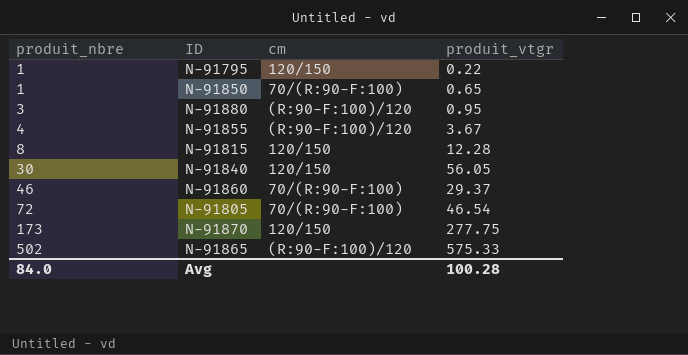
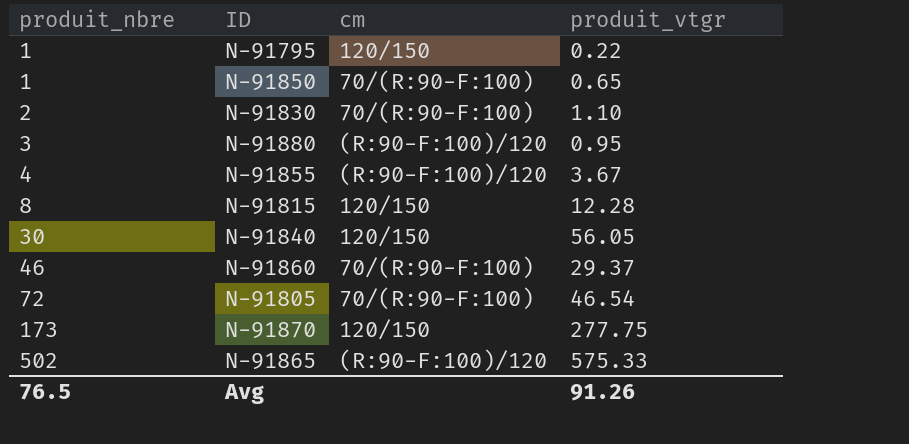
row N-91830: none -> 2 | 70/(R:90-F:100) | 1.10
Avg | produit_nbre: 84.0 -> 76.5
Avg | produit_vtgr: 100.28 -> 91.26

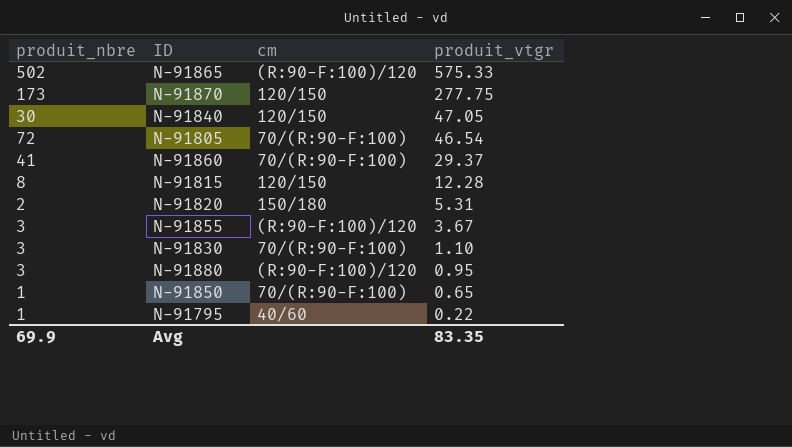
row order: produit_nbre ascending -> produit_vtgr descending
N-91840 | produit_vtgr: 56.05 -> 47.05
N-91860 | produit_nbre: 46 -> 41
row N-91820: none -> 2 | 150/180 | 5.31
N-91855 | produit_nbre: 4 -> 3
N-91830 | produit_nbre: 2 -> 3
N-91795 | cm: 120/150 -> 40/60
Avg | produit_nbre: 76.5 -> 69.9
Avg | produit_vtgr: 91.26 -> 83.35

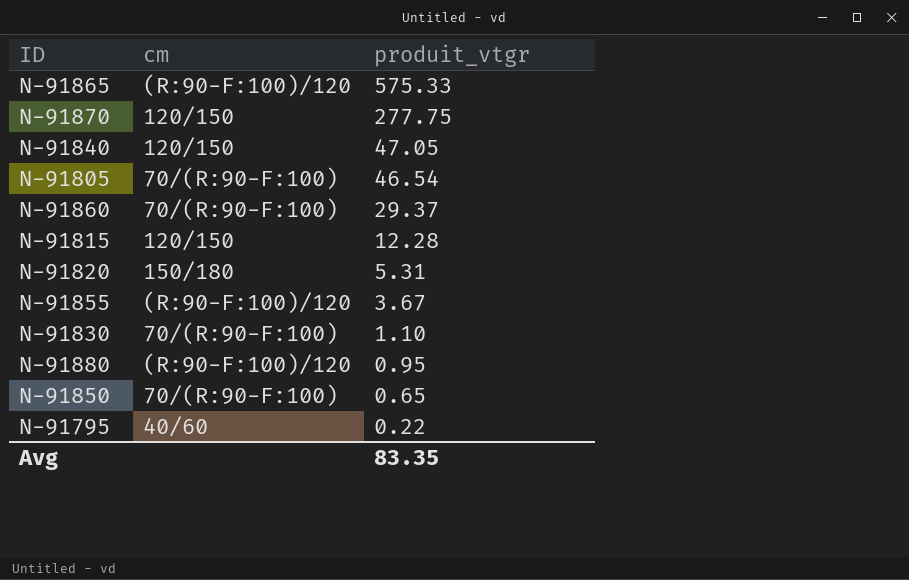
column produit_nbre | position: 1 -> none

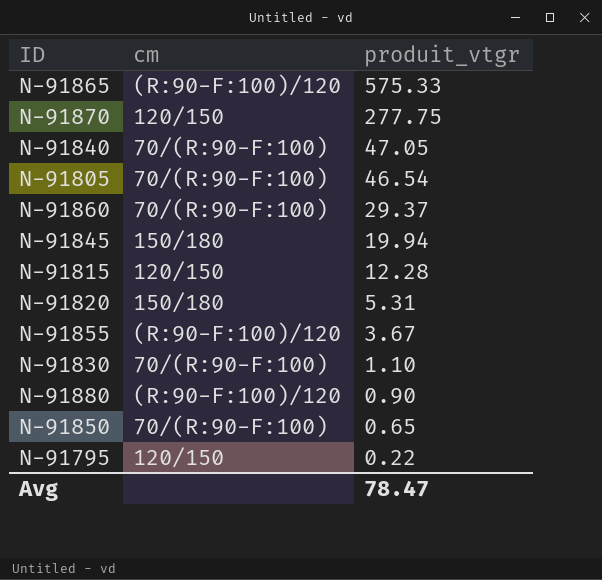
N-91840 | cm: 120/150 -> 70/(R:90-F:100)
row N-91845: none -> 150/180 | 19.94
N-91880 | produit_vtgr: 0.95 -> 0.90
N-91795 | cm: 40/60 -> 120/150
Avg | produit_vtgr: 83.35 -> 78.47

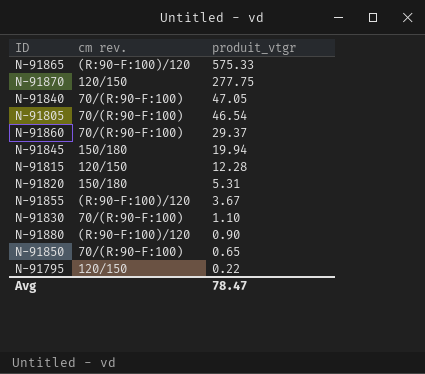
column name: cm -> cm rev.

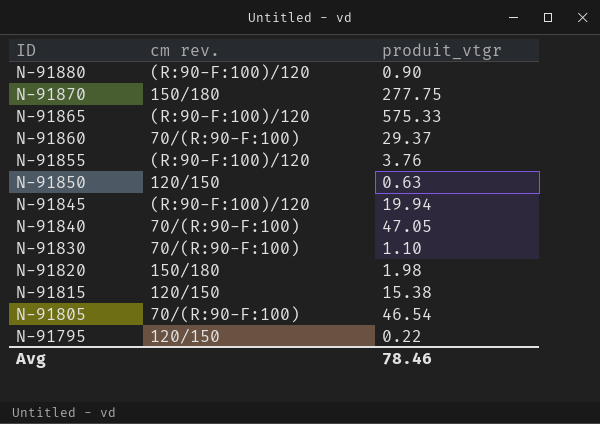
row order: produit_vtgr descending -> ID descending
N-91870 | cm rev.: 120/150 -> 150/180
N-91855 | produit_vtgr: 3.67 -> 3.76
N-91850 | cm rev.: 70/(R:90-F:100) -> 120/150
N-91850 | produit_vtgr: 0.65 -> 0.63
N-91845 | cm rev.: 150/180 -> (R:90-F:100)/120
N-91820 | produit_vtgr: 5.31 -> 1.98
N-91815 | produit_vtgr: 12.28 -> 15.38
Avg | produit_vtgr: 78.47 -> 78.46

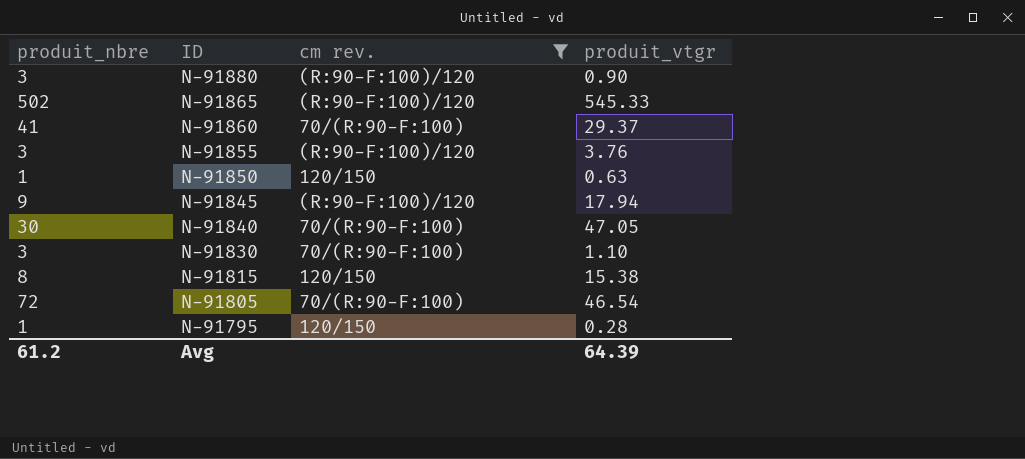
filter: none -> cm rev. != 150/180
column produit_nbre | position: none -> 1
N-91865 | produit_vtgr: 575.33 -> 545.33
N-91845 | produit_vtgr: 19.94 -> 17.94
N-91795 | produit_vtgr: 0.22 -> 0.28
Avg | produit_vtgr: 78.46 -> 64.39

